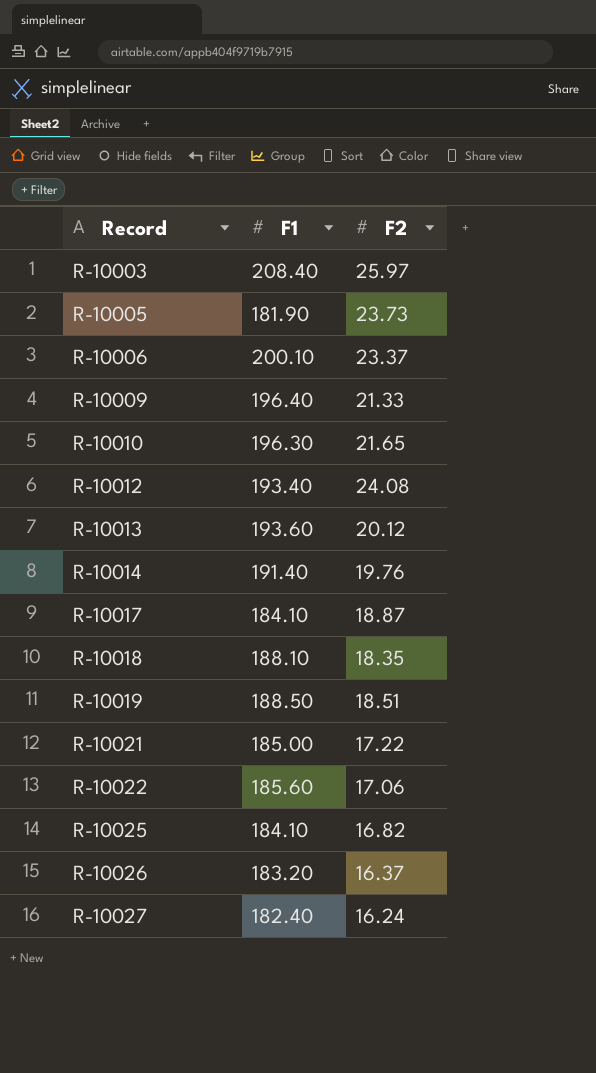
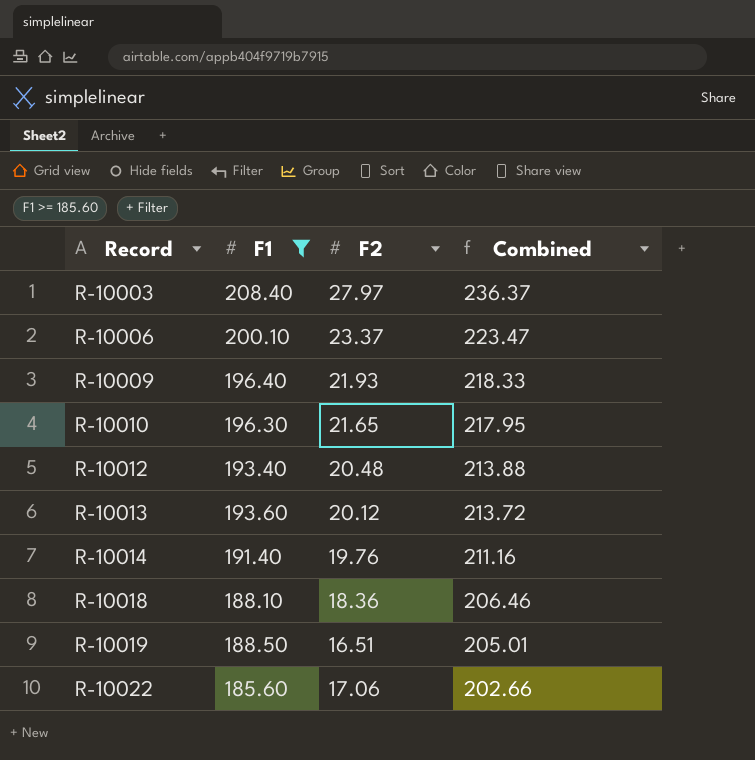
filter: none -> F1 >= 185.60
column Combined | formula: none -> [F1] + [F2]
R-10003 | F2: 25.97 -> 27.97
R-10009 | F2: 21.33 -> 21.93
R-10012 | F2: 24.08 -> 20.48
R-10018 | F2: 18.35 -> 18.36
R-10019 | F2: 18.51 -> 16.51

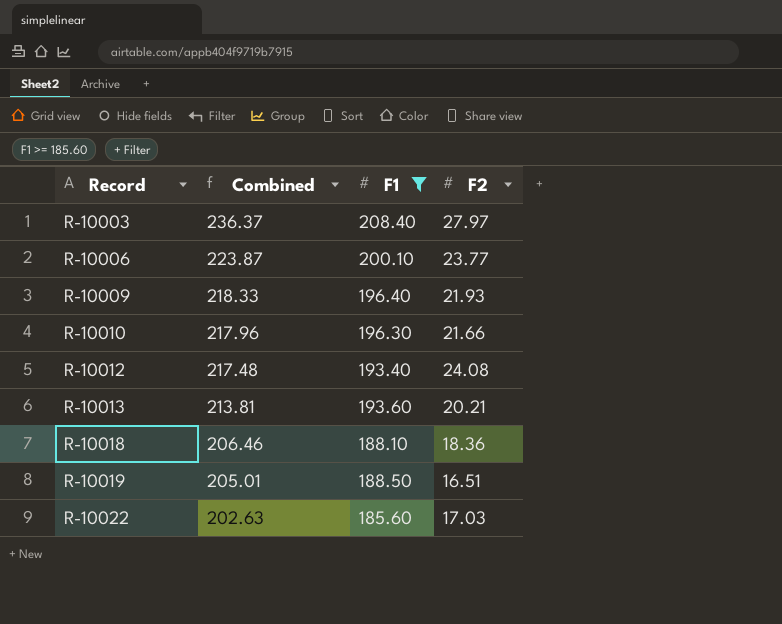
column Combined | position: 4 -> 2
row R-10014: 191.40 | 19.76 | 211.16 -> none
R-10006 | Combined: 223.47 -> 223.87
R-10006 | F2: 23.37 -> 23.77
R-10010 | Combined: 217.95 -> 217.96
R-10010 | F2: 21.65 -> 21.66
R-10012 | Combined: 213.88 -> 217.48
R-10012 | F2: 20.48 -> 24.08
R-10013 | Combined: 213.72 -> 213.81
R-10013 | F2: 20.12 -> 20.21
R-10022 | Combined: 202.66 -> 202.63
R-10022 | F2: 17.06 -> 17.03

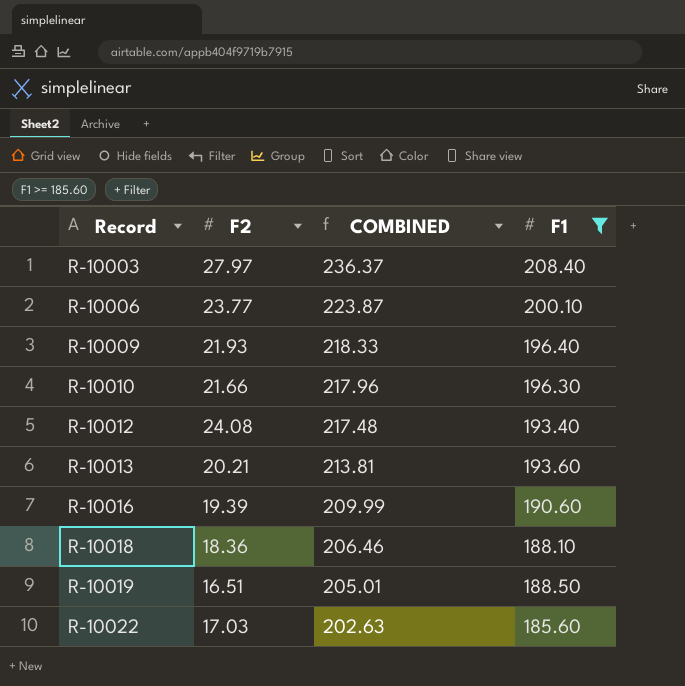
column F2 | position: 4 -> 2
column name: Combined -> COMBINED
row R-10016: none -> 19.39 | 209.99 | 190.60

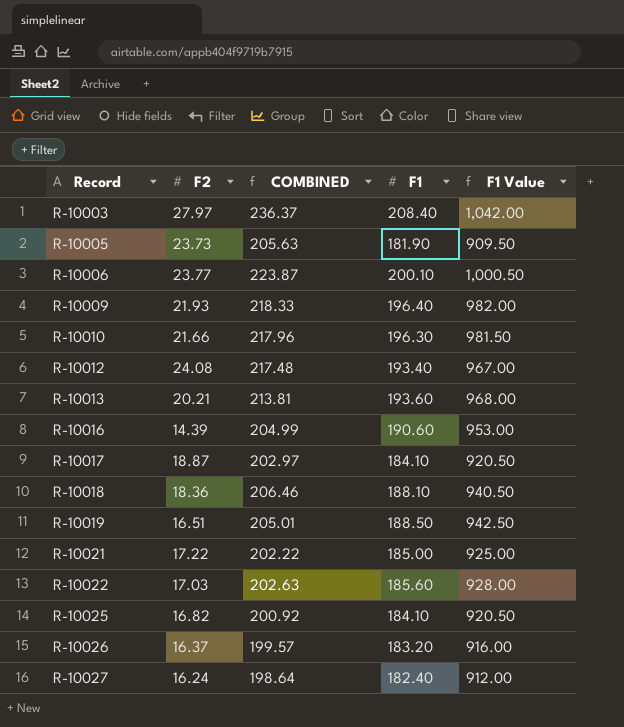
filter: F1 >= 185.60 -> none
column F1 Value | formula: none -> [F1] * 5
R-10016 | F2: 19.39 -> 14.39
R-10016 | COMBINED: 209.99 -> 204.99

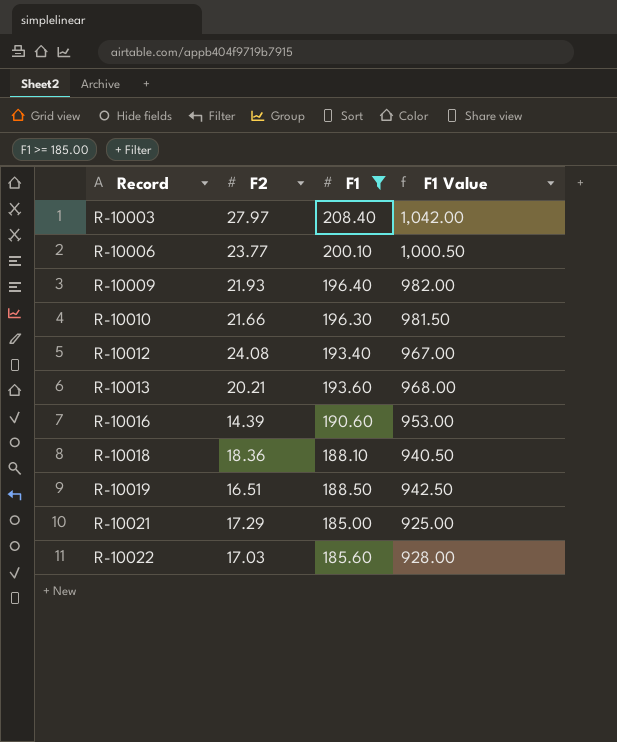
filter: none -> F1 >= 185.00
column COMBINED | formula: [F2] + [F1] -> none
R-10021 | F2: 17.22 -> 17.29

